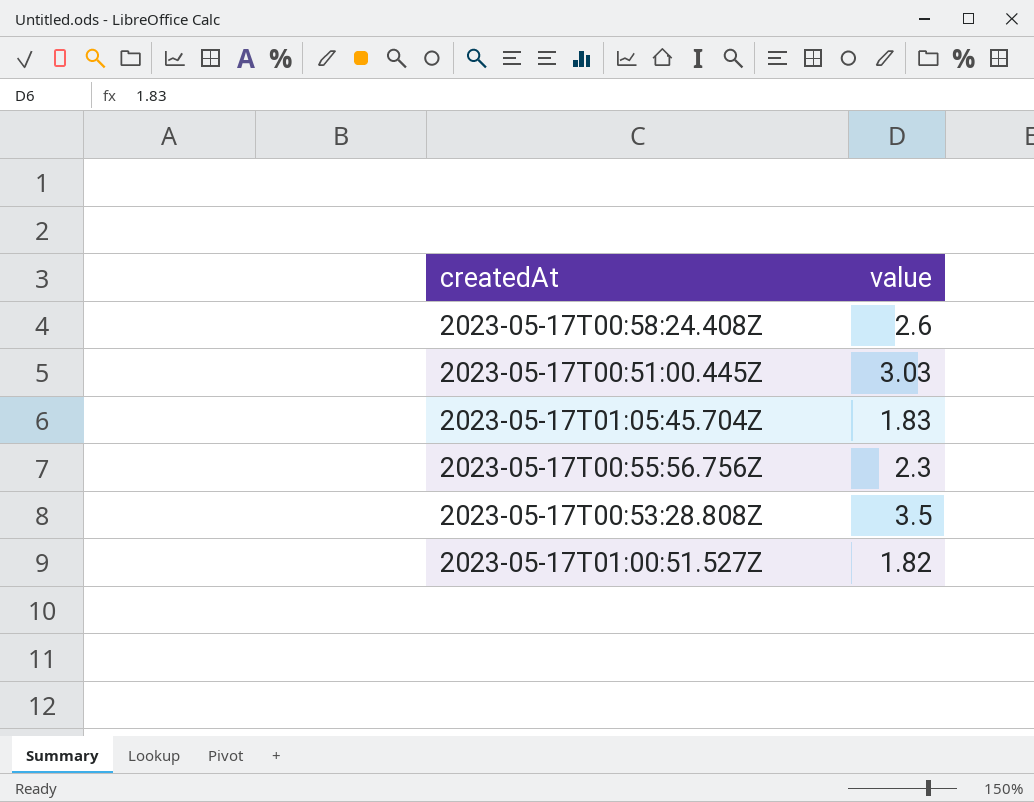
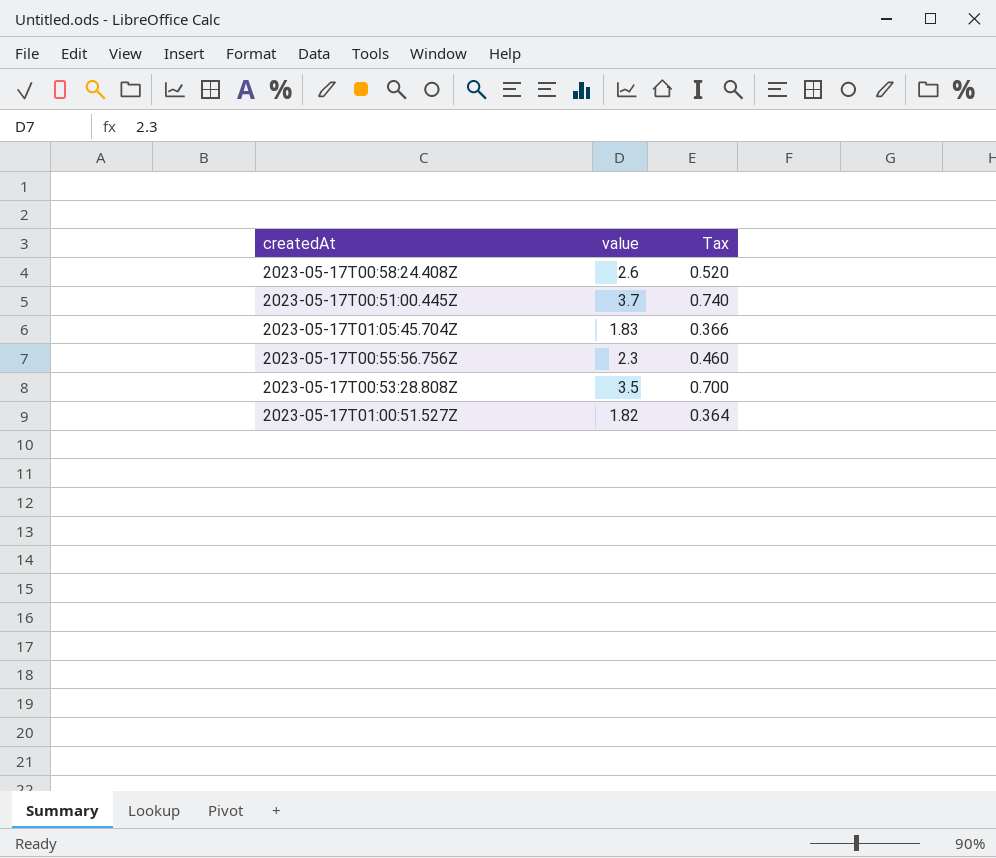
column Tax | formula: none -> [value] * 0.2
2023-05-17T00:51:00.445Z | value: 3.03 -> 3.7

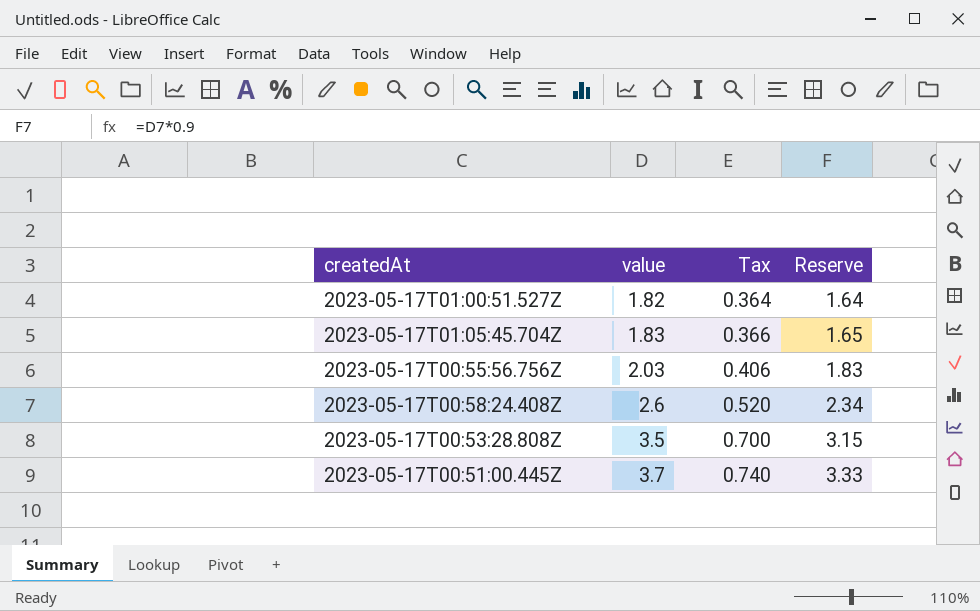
row order: none -> value ascending
column Reserve | formula: none -> [value] * 0.9
2023-05-17T00:55:56.756Z | value: 2.3 -> 2.03
2023-05-17T00:55:56.756Z | Tax: 0.460 -> 0.406

